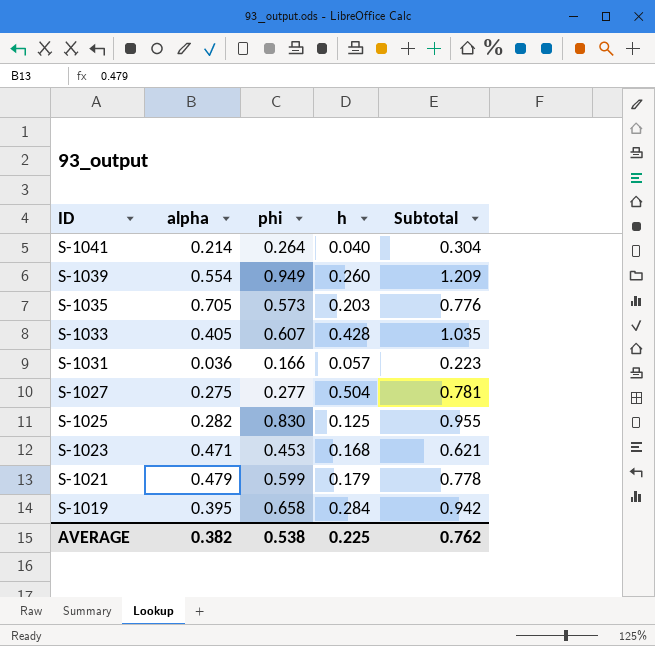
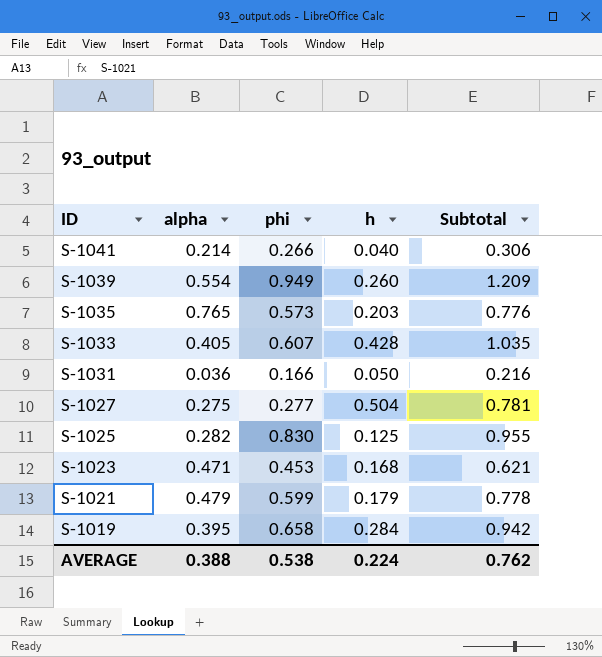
S-1041 | phi: 0.264 -> 0.266
S-1041 | Subtotal: 0.304 -> 0.306
S-1035 | alpha: 0.705 -> 0.765
S-1031 | h: 0.057 -> 0.050
S-1031 | Subtotal: 0.223 -> 0.216
AVERAGE | alpha: 0.382 -> 0.388
AVERAGE | h: 0.225 -> 0.224

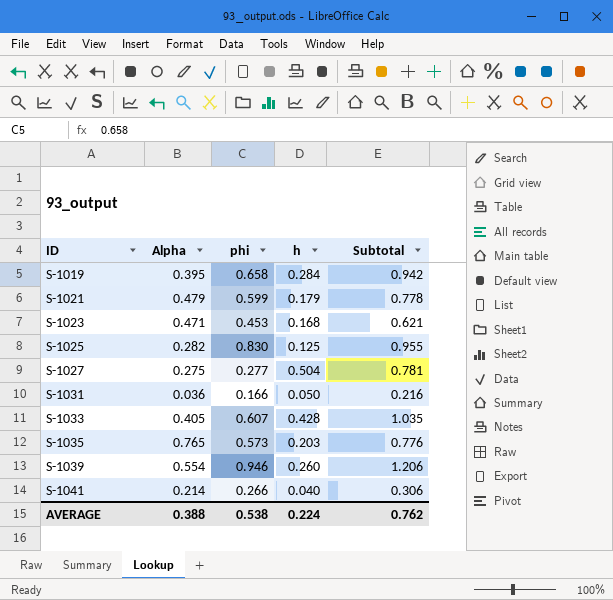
row order: ID descending -> ID ascending
column name: alpha -> Alpha
S-1039 | phi: 0.949 -> 0.946
S-1039 | Subtotal: 1.209 -> 1.206

